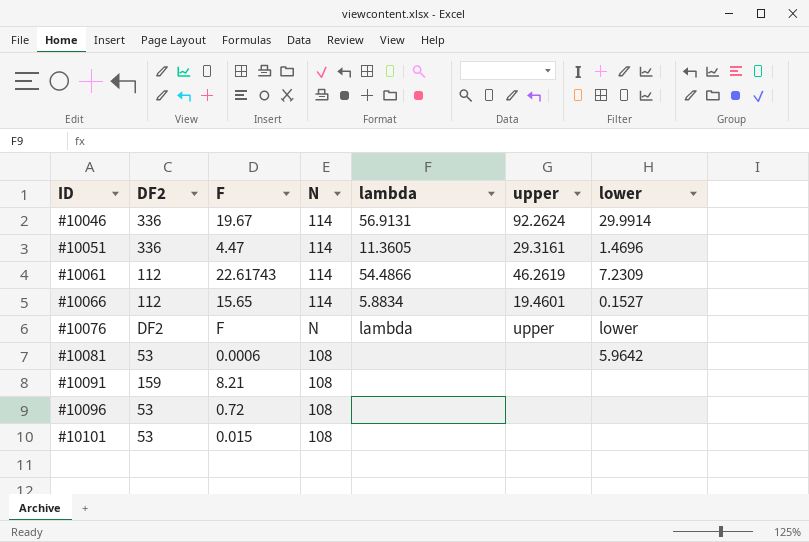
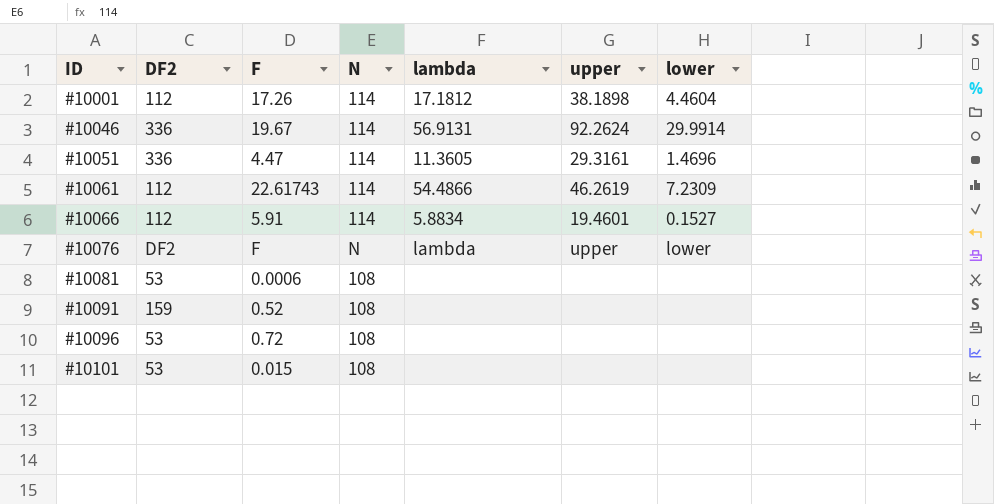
row #10001: none -> 112 | 17.26 | 114 | 17.1812 | 38.1898 | 4.4604
#10066 | F: 15.65 -> 5.91
#10081 | lower: 5.9642 -> none
#10091 | F: 8.21 -> 0.52

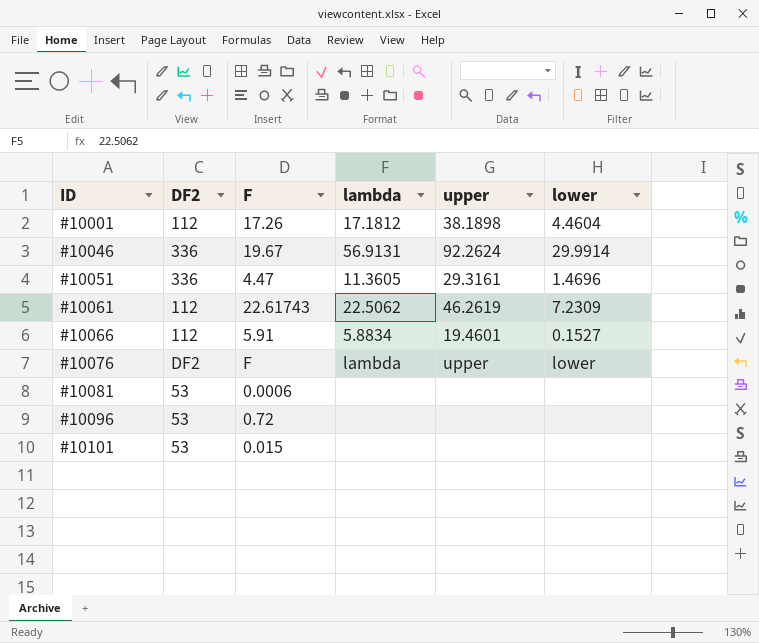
column N | position: 4 -> none
row #10091: 159 | 0.52 | 108 | none | none | none -> none
#10061 | lambda: 54.4866 -> 22.5062

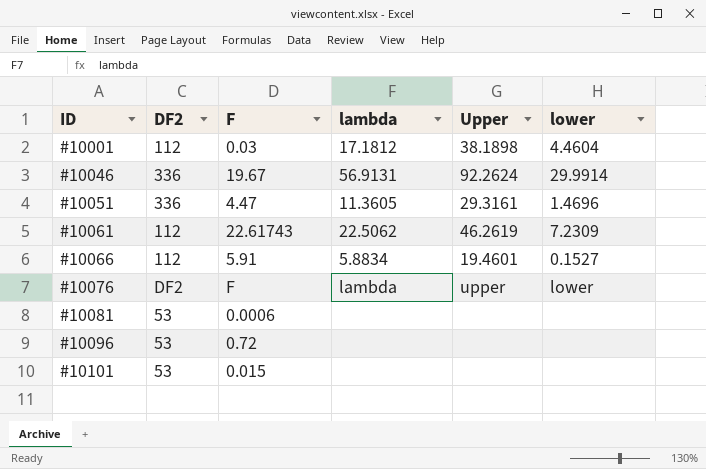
column name: upper -> Upper
#10001 | F: 17.26 -> 0.03

